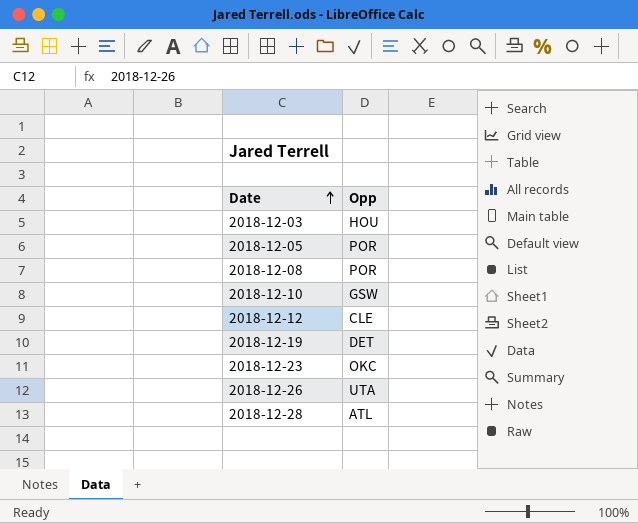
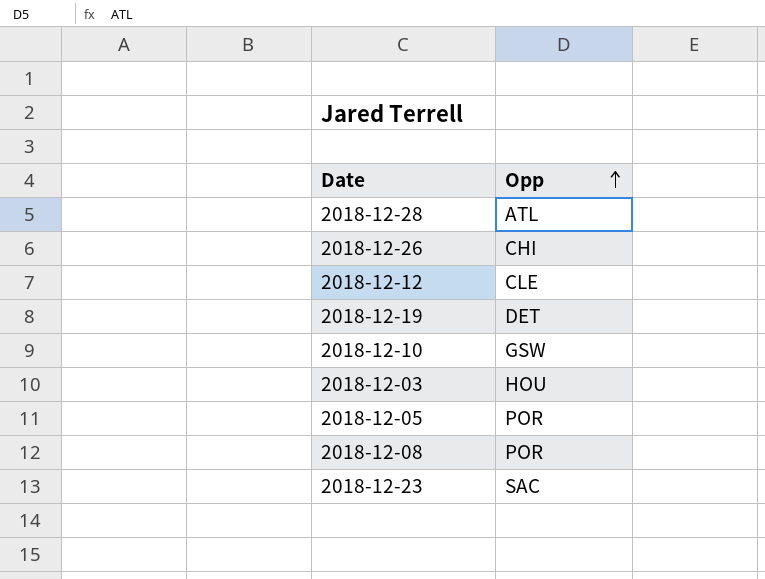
row order: Date ascending -> Opp ascending
2018-12-26 | Opp: UTA -> CHI
2018-12-23 | Opp: OKC -> SAC

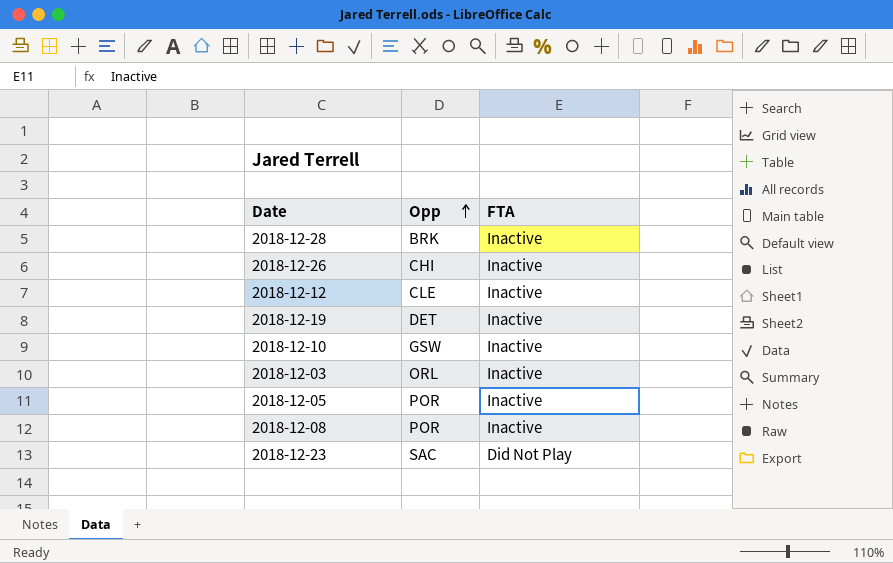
column FTA | position: none -> 3
2018-12-28 | Opp: ATL -> BRK
2018-12-03 | Opp: HOU -> ORL

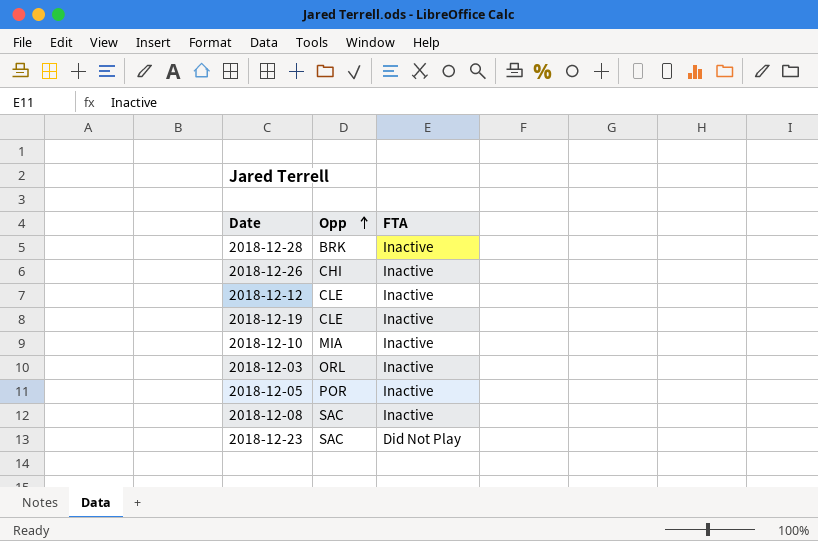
2018-12-19 | Opp: DET -> CLE
2018-12-10 | Opp: GSW -> MIA
2018-12-08 | Opp: POR -> SAC

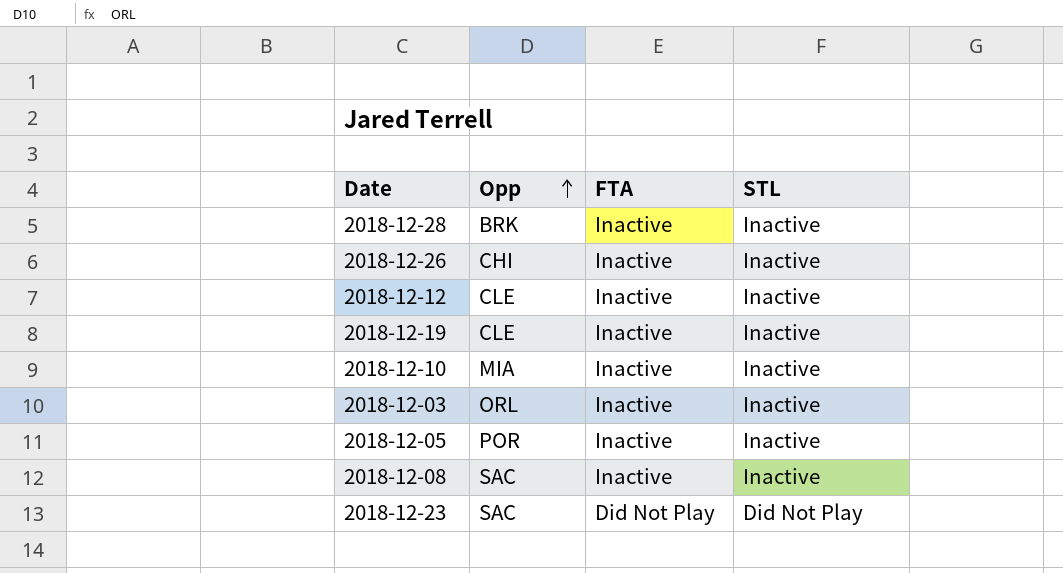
column STL | position: none -> 4

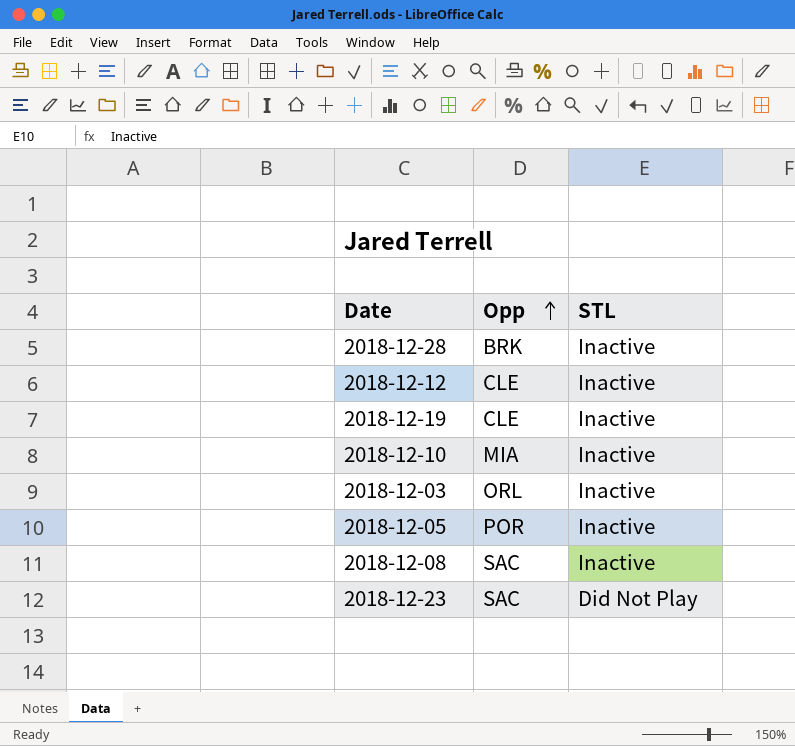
column FTA | position: 3 -> none
row 2018-12-26: CHI | Inactive | Inactive -> none

